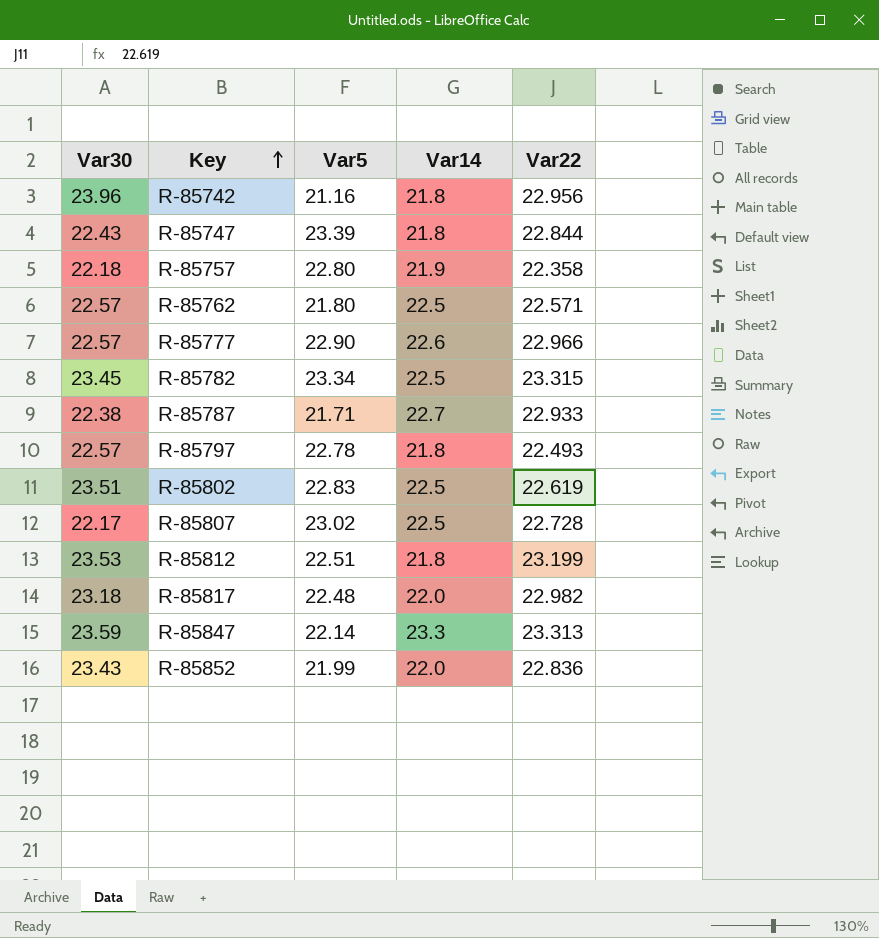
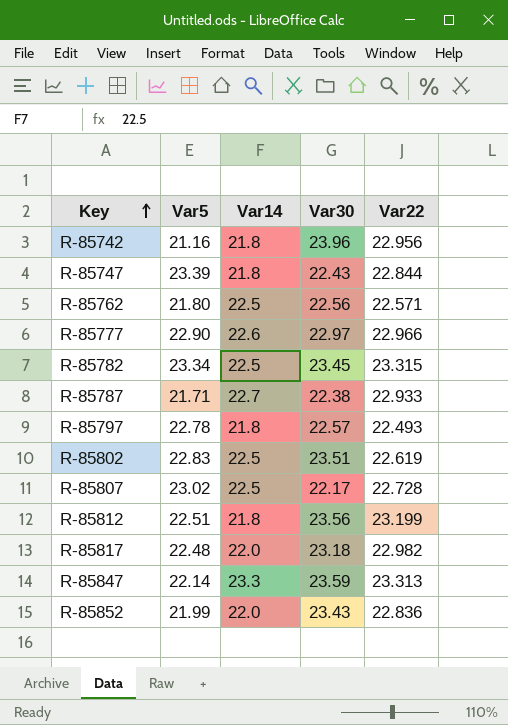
column Var30 | position: 1 -> 4
row R-85757: 22.18 | 22.80 | 21.9 | 22.358 -> none
R-85762 | Var30: 22.57 -> 22.56
R-85777 | Var30: 22.57 -> 22.97
R-85812 | Var30: 23.53 -> 23.56

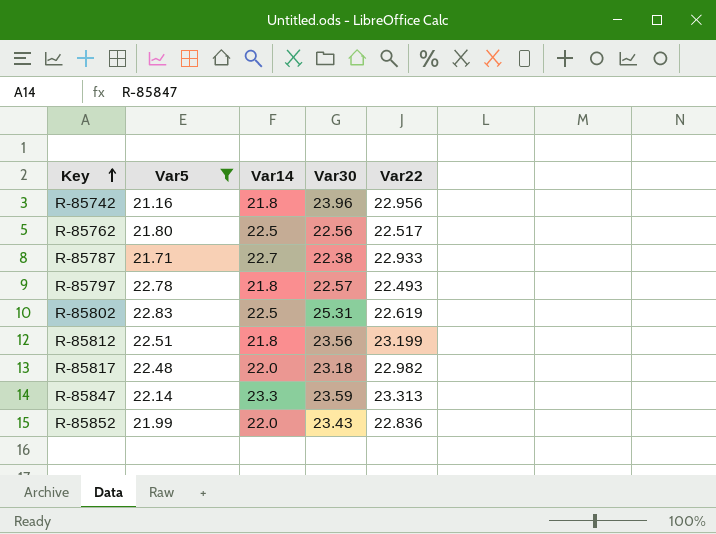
filter: none -> Var5 <= 22.83
R-85762 | Var22: 22.571 -> 22.517
R-85802 | Var30: 23.51 -> 25.31

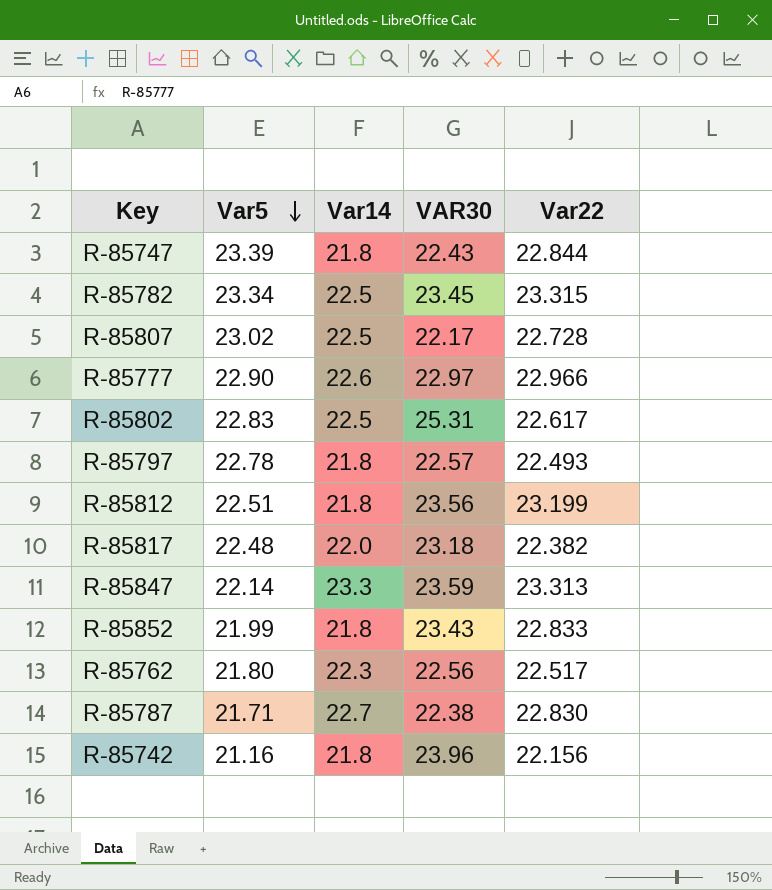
filter: Var5 <= 22.83 -> none
row order: Key ascending -> Var5 descending
column name: Var30 -> VAR30
R-85802 | Var22: 22.619 -> 22.617
R-85817 | Var22: 22.982 -> 22.382
R-85852 | Var14: 22.0 -> 21.8
R-85852 | Var22: 22.836 -> 22.833
R-85762 | Var14: 22.5 -> 22.3
R-85787 | Var22: 22.933 -> 22.830
R-85742 | Var22: 22.956 -> 22.156

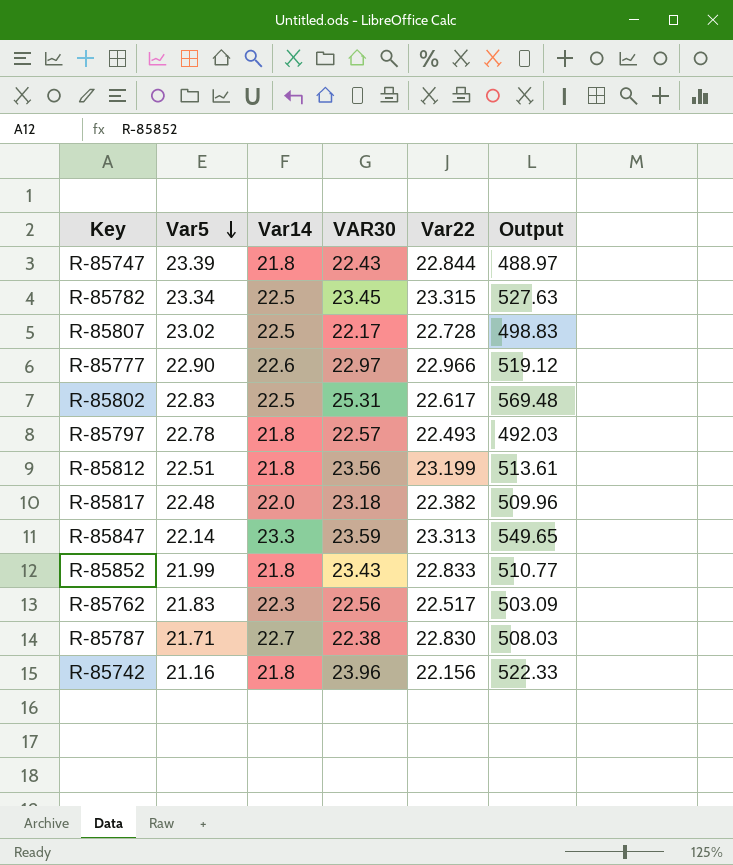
column Output | formula: none -> [Var14] * [VAR30]
R-85762 | Var5: 21.80 -> 21.83

